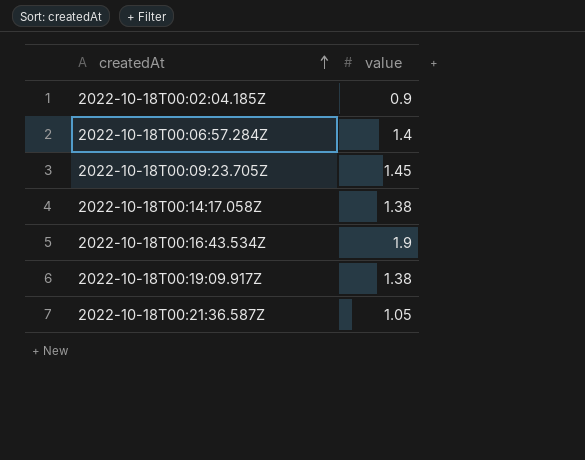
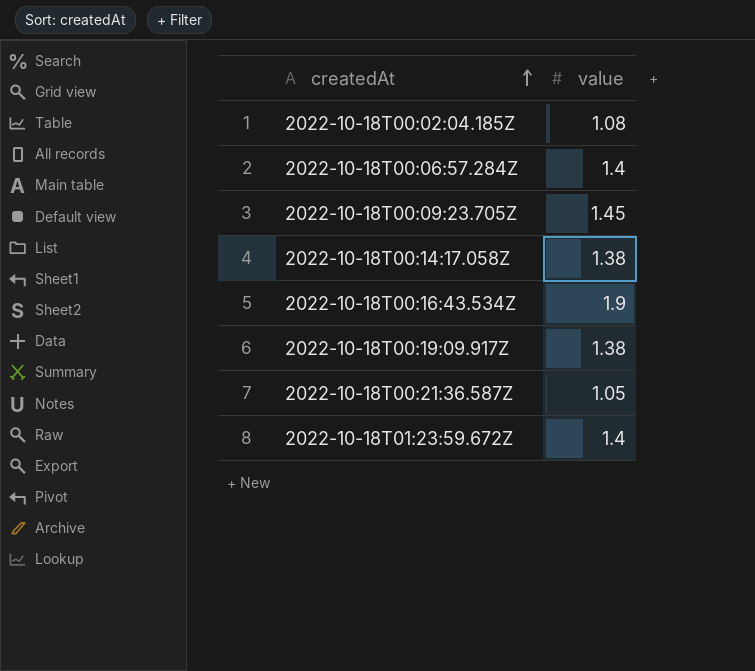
2022-10-18T00:02:04.185Z | value: 0.9 -> 1.08
row 2022-10-18T01:23:59.672Z: none -> 1.4

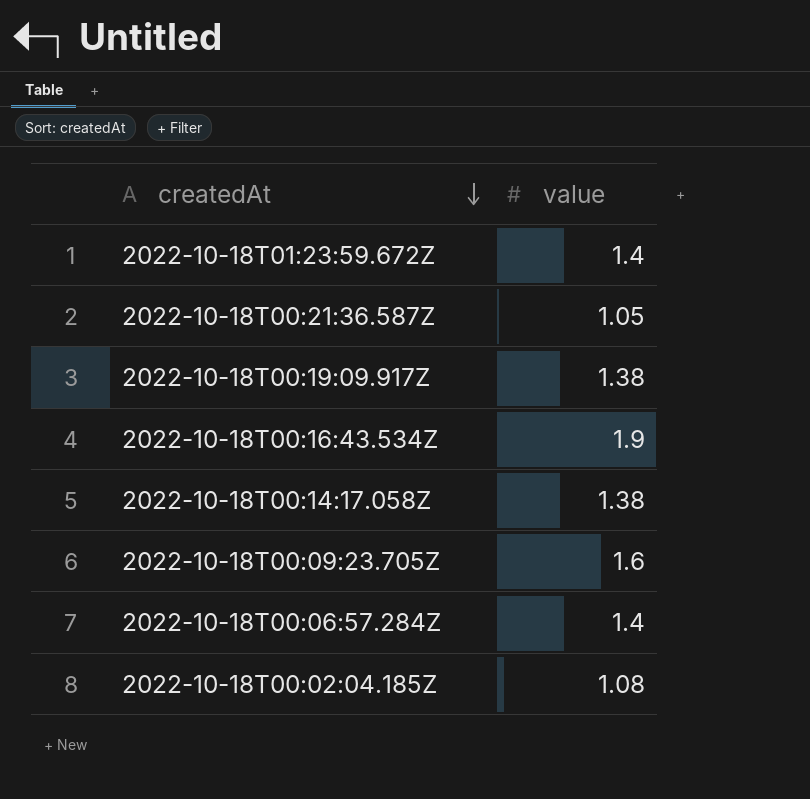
row order: createdAt ascending -> createdAt descending
2022-10-18T00:09:23.705Z | value: 1.45 -> 1.6

